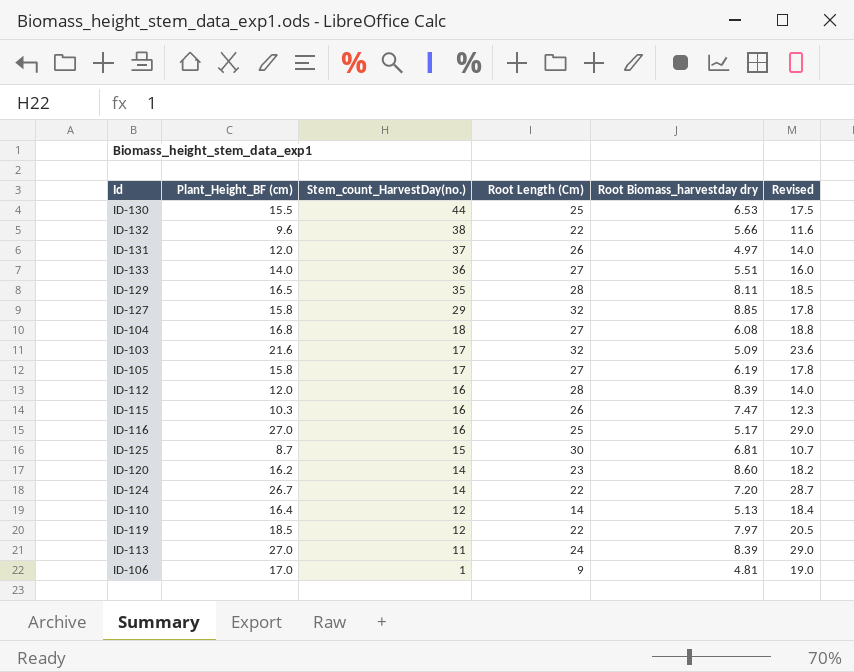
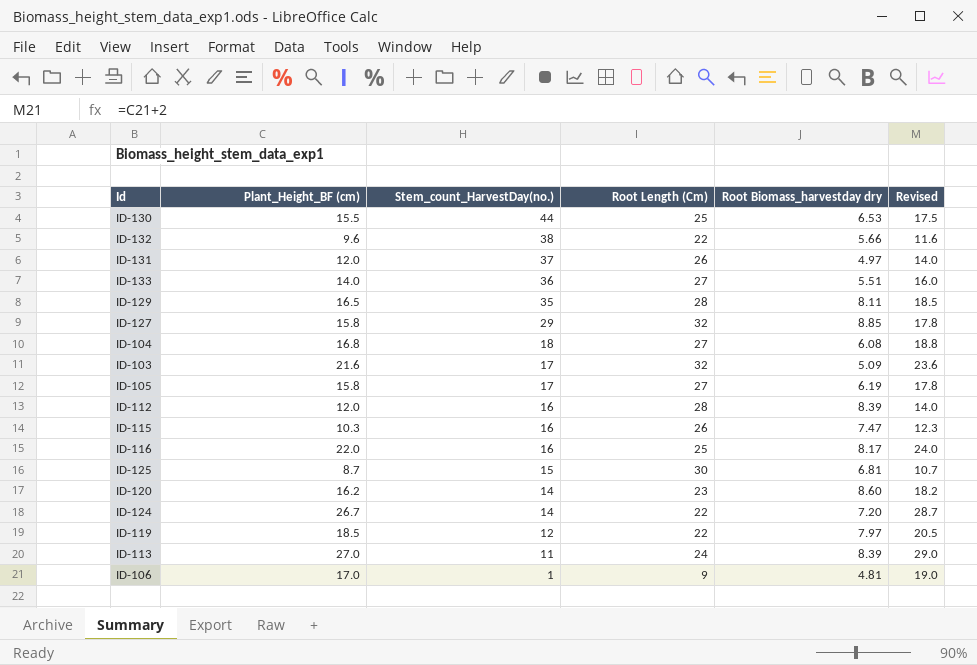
row ID-110: 16.4 | 12 | 14 | 5.13 | 18.4 -> none
ID-116 | Plant_Height_BF (cm): 27.0 -> 22.0
ID-116 | Root Biomass_harvestday dry: 5.17 -> 8.17
ID-116 | Revised: 29.0 -> 24.0

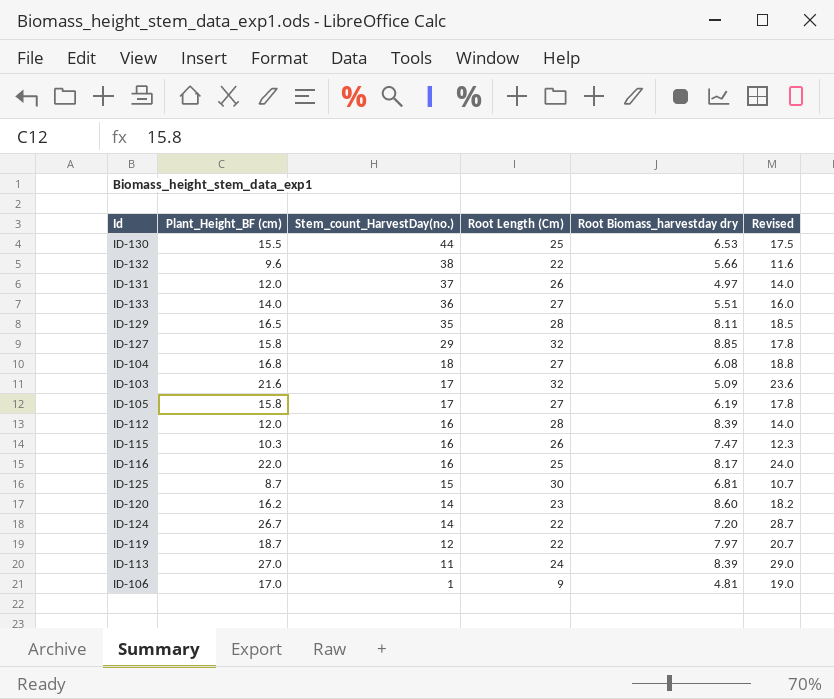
ID-119 | Plant_Height_BF (cm): 18.5 -> 18.7
ID-119 | Revised: 20.5 -> 20.7

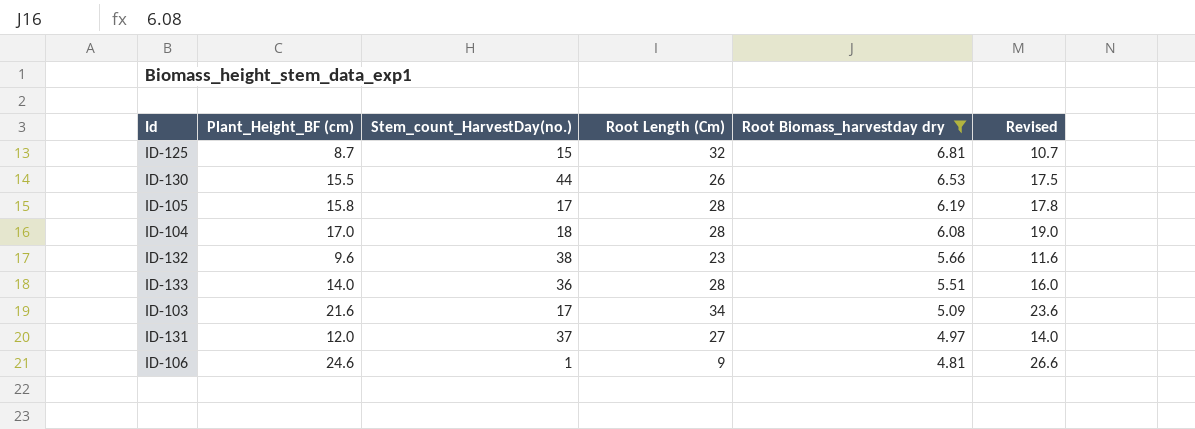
filter: none -> Root Biomass_harvestday dry <= 6.81
row order: Stem_count_HarvestDay(no.) descending -> Root Biomass_harvestday dry descending
ID-125 | Root Length (Cm): 30 -> 32
ID-130 | Root Length (Cm): 25 -> 26
ID-105 | Root Length (Cm): 27 -> 28
ID-104 | Plant_Height_BF (cm): 16.8 -> 17.0
ID-104 | Root Length (Cm): 27 -> 28
ID-104 | Revised: 18.8 -> 19.0
ID-132 | Root Length (Cm): 22 -> 23
ID-133 | Root Length (Cm): 27 -> 28
ID-103 | Root Length (Cm): 32 -> 34
ID-131 | Root Length (Cm): 26 -> 27
ID-106 | Plant_Height_BF (cm): 17.0 -> 24.6
ID-106 | Revised: 19.0 -> 26.6

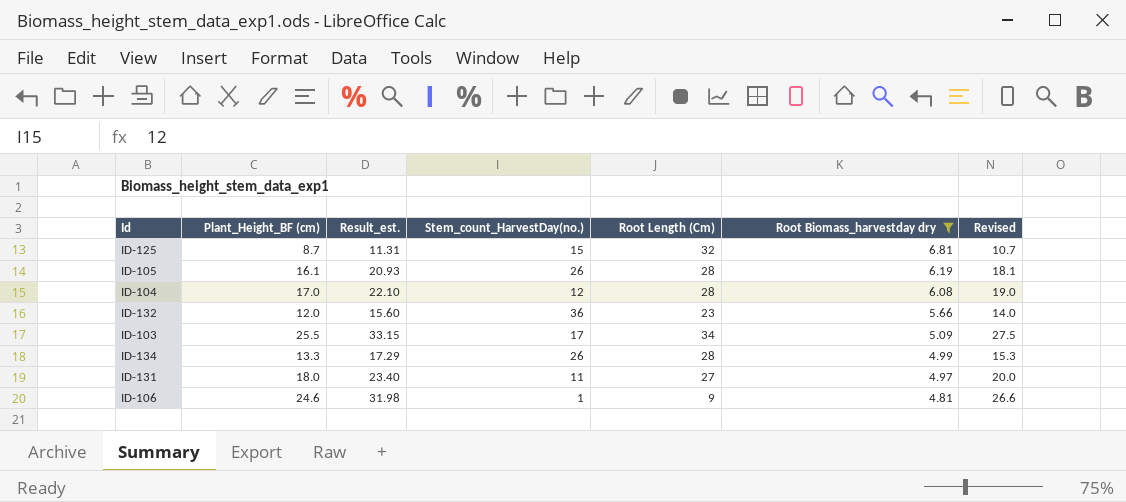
column Result_est. | formula: none -> [Plant_Height_BF (cm)] * 1.3
row ID-130: 15.5 | 44 | 26 | 6.53 | 17.5 -> none
row ID-133: 14.0 | 36 | 28 | 5.51 | 16.0 -> none
ID-105 | Plant_Height_BF (cm): 15.8 -> 16.1
ID-105 | Stem_count_HarvestDay(no.): 17 -> 26
ID-105 | Revised: 17.8 -> 18.1
ID-104 | Stem_count_HarvestDay(no.): 18 -> 12
ID-132 | Plant_Height_BF (cm): 9.6 -> 12.0
ID-132 | Stem_count_HarvestDay(no.): 38 -> 36
ID-132 | Revised: 11.6 -> 14.0
ID-103 | Plant_Height_BF (cm): 21.6 -> 25.5
ID-103 | Revised: 23.6 -> 27.5
row ID-134: none -> 13.3 | 17.29 | 26 | 28 | 4.99 | 15.3
ID-131 | Plant_Height_BF (cm): 12.0 -> 18.0
ID-131 | Stem_count_HarvestDay(no.): 37 -> 11
ID-131 | Revised: 14.0 -> 20.0

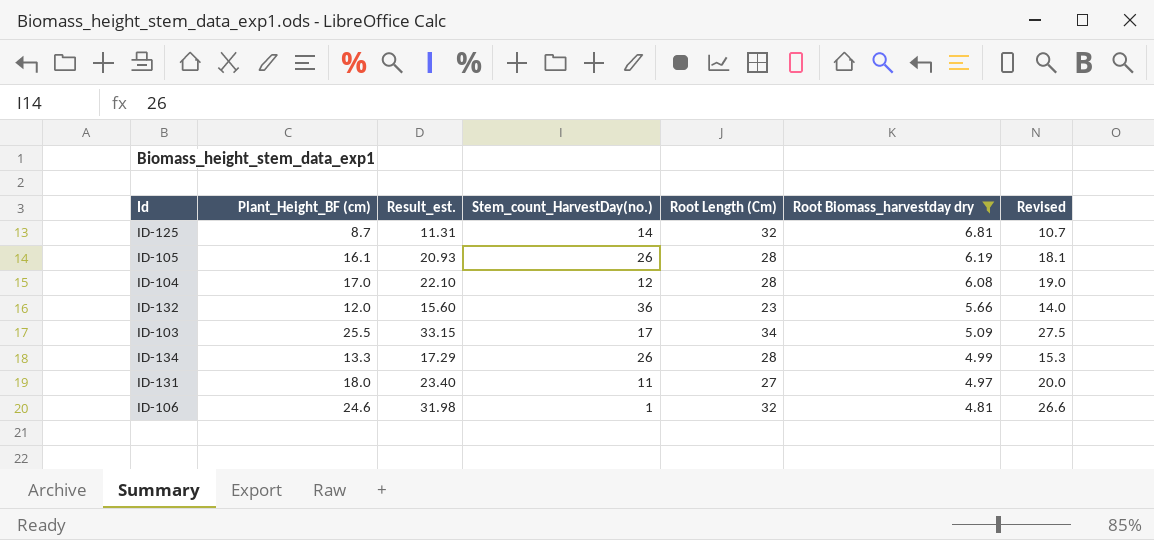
ID-125 | Stem_count_HarvestDay(no.): 15 -> 14
ID-106 | Root Length (Cm): 9 -> 32

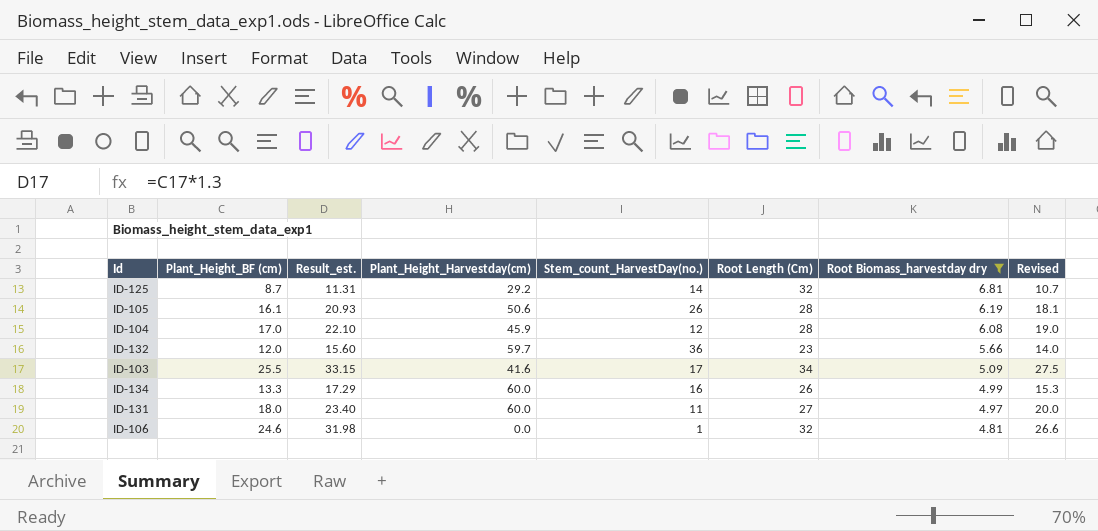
column Plant_Height_Harvestday(cm) | position: none -> 4
ID-134 | Stem_count_HarvestDay(no.): 26 -> 16
ID-134 | Root Length (Cm): 28 -> 26

